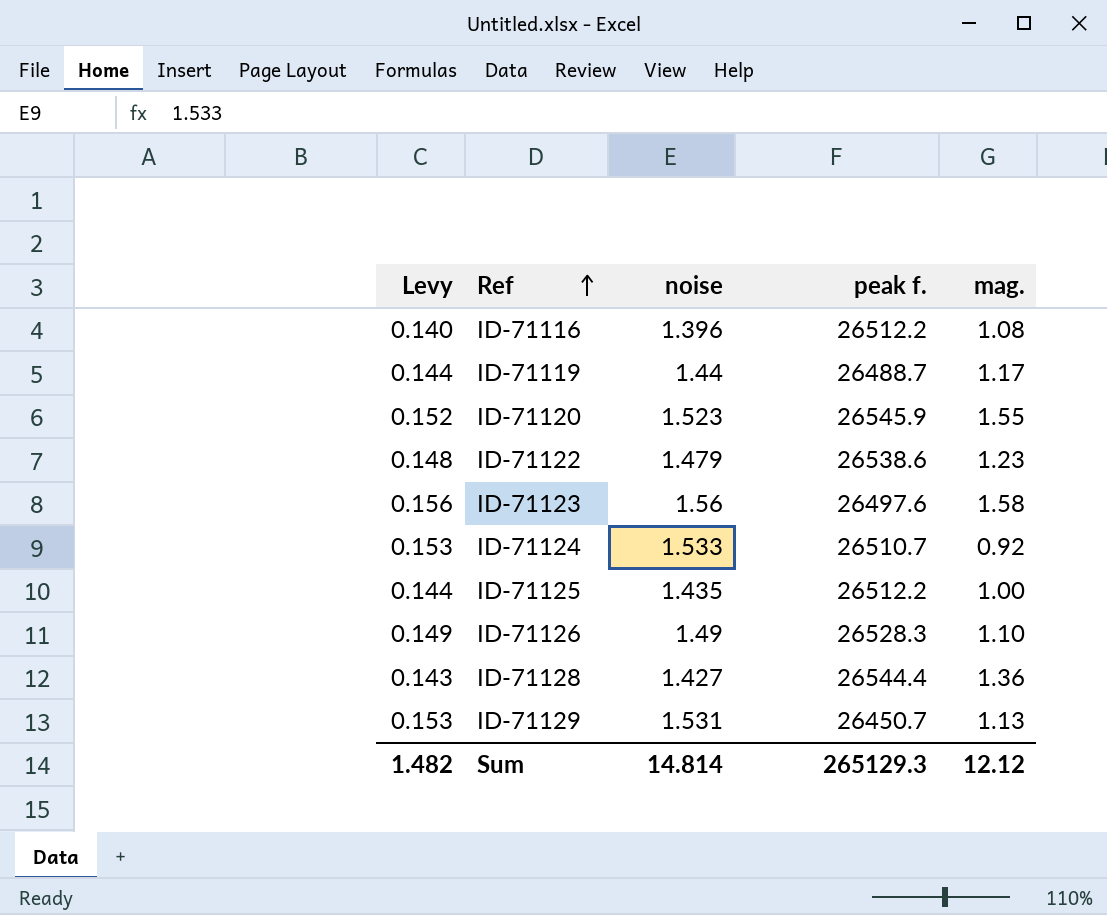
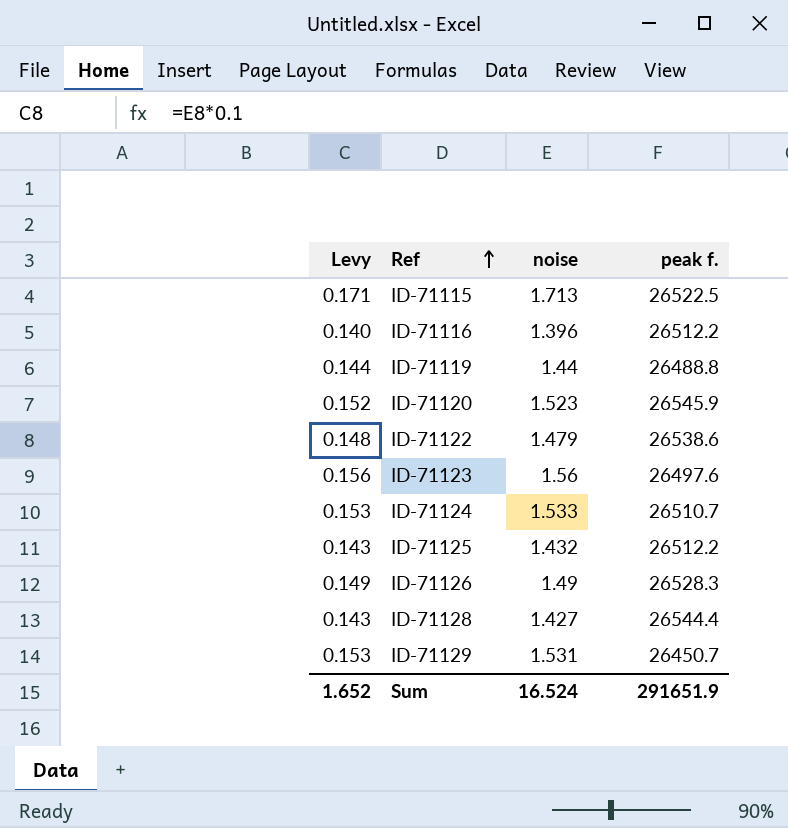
column mag. | position: 5 -> none
row ID-71115: none -> 0.171 | 1.713 | 26522.5
ID-71119 | peak f.: 26488.7 -> 26488.8
ID-71125 | Levy: 0.144 -> 0.143
ID-71125 | noise: 1.435 -> 1.432
Sum | Levy: 1.482 -> 1.652
Sum | noise: 14.814 -> 16.524
Sum | peak f.: 265129.3 -> 291651.9

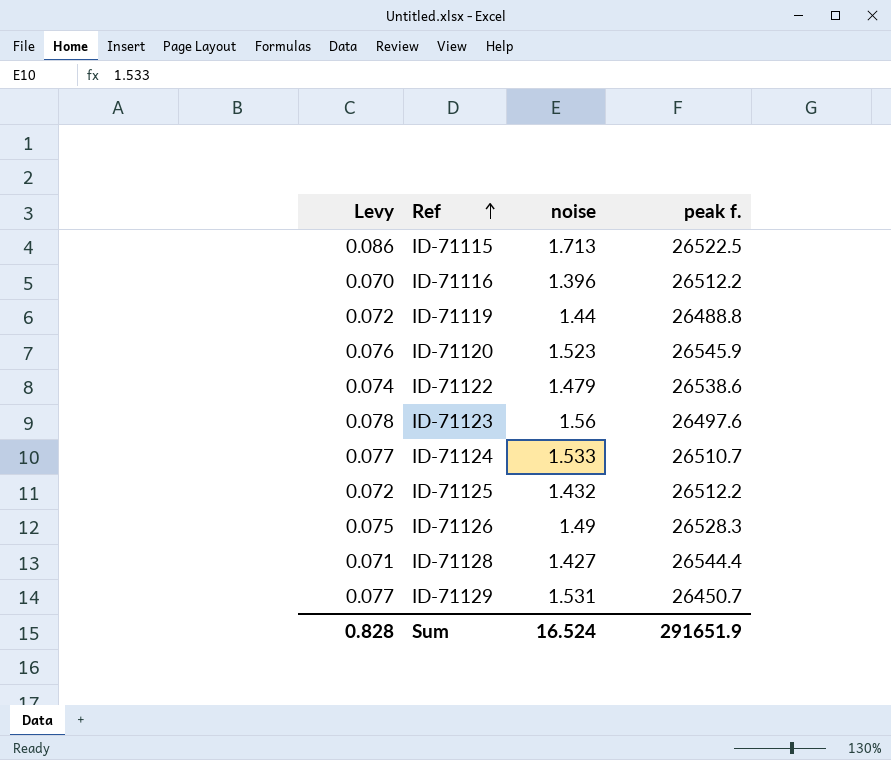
column Levy | formula: [noise] * 0.1 -> [noise] * 0.05
Sum | Levy: 1.652 -> 0.828

